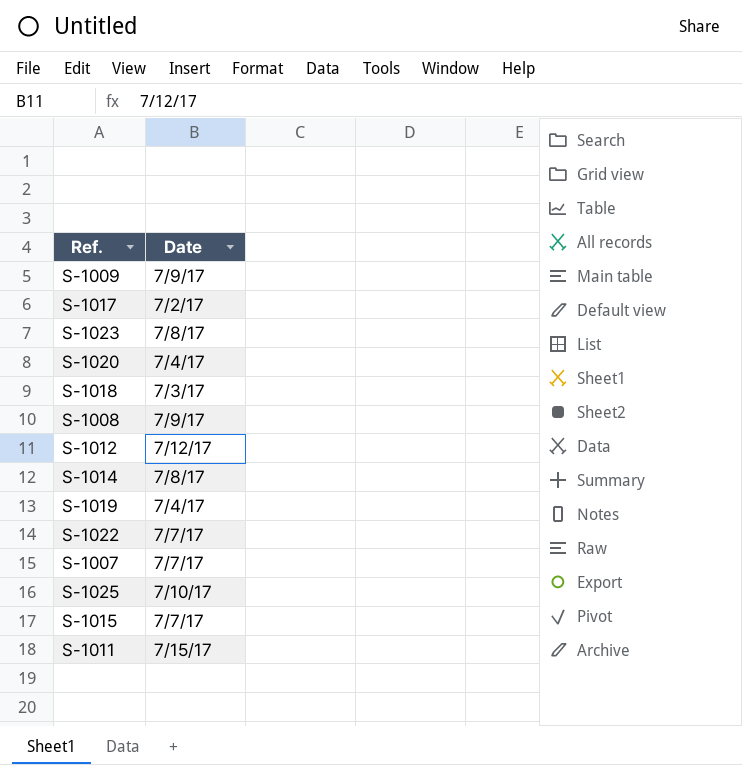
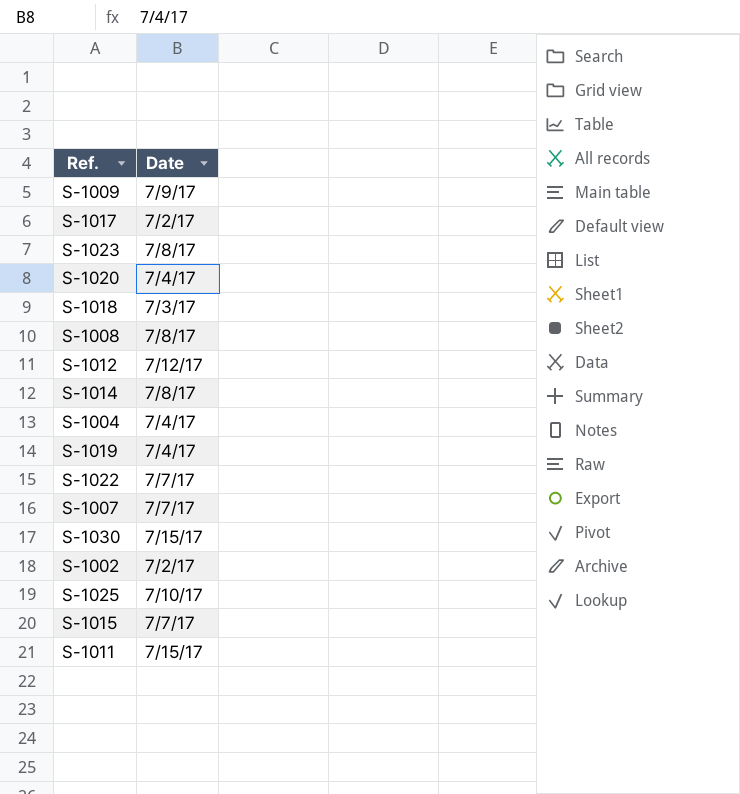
S-1008 | Date: 7/9/17 -> 7/8/17
row S-1004: none -> 7/4/17
row S-1030: none -> 7/15/17
row S-1002: none -> 7/2/17

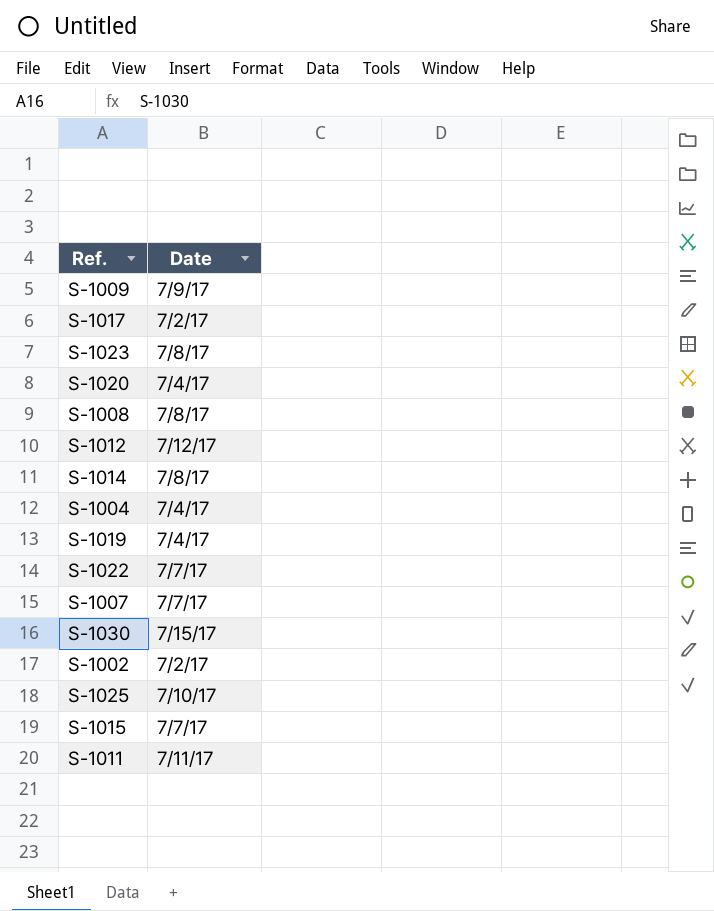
row S-1018: 7/3/17 -> none
S-1011 | Date: 7/15/17 -> 7/11/17

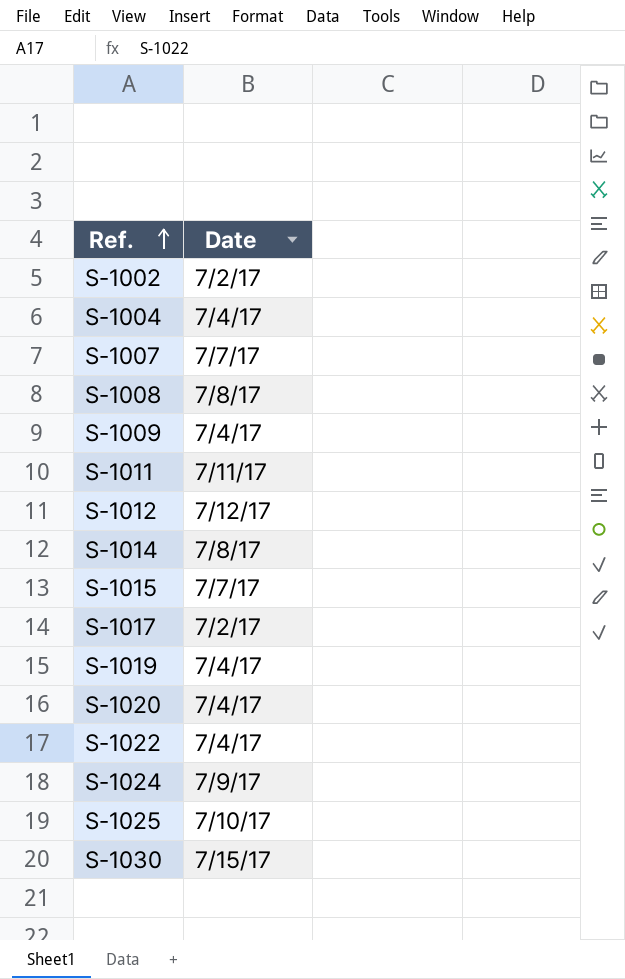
row order: none -> Ref. ascending
row S-1023: 7/8/17 -> none
S-1009 | Date: 7/9/17 -> 7/4/17
S-1022 | Date: 7/7/17 -> 7/4/17
row S-1024: none -> 7/9/17

